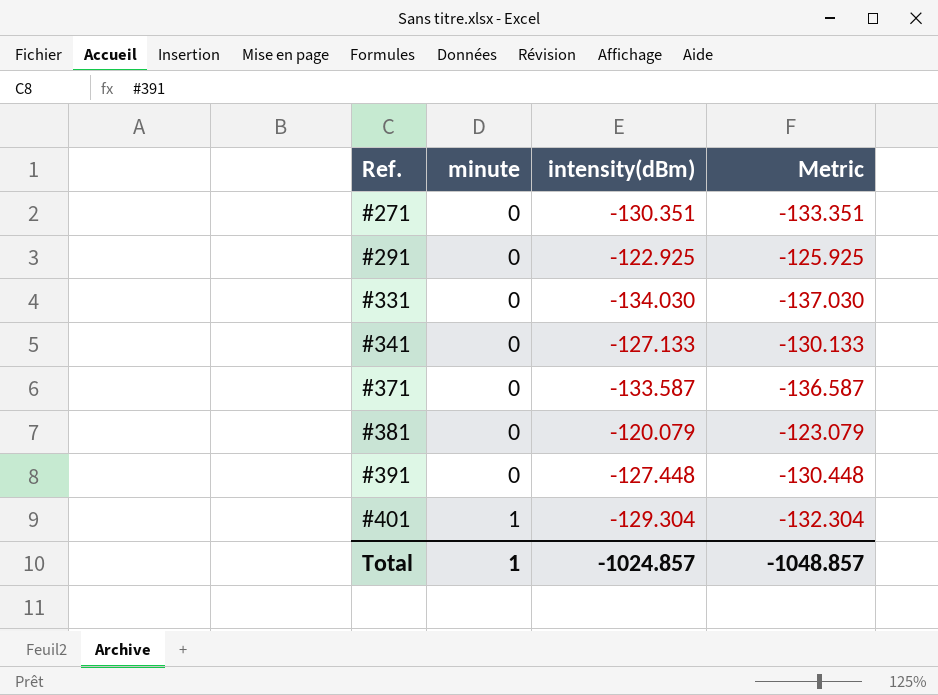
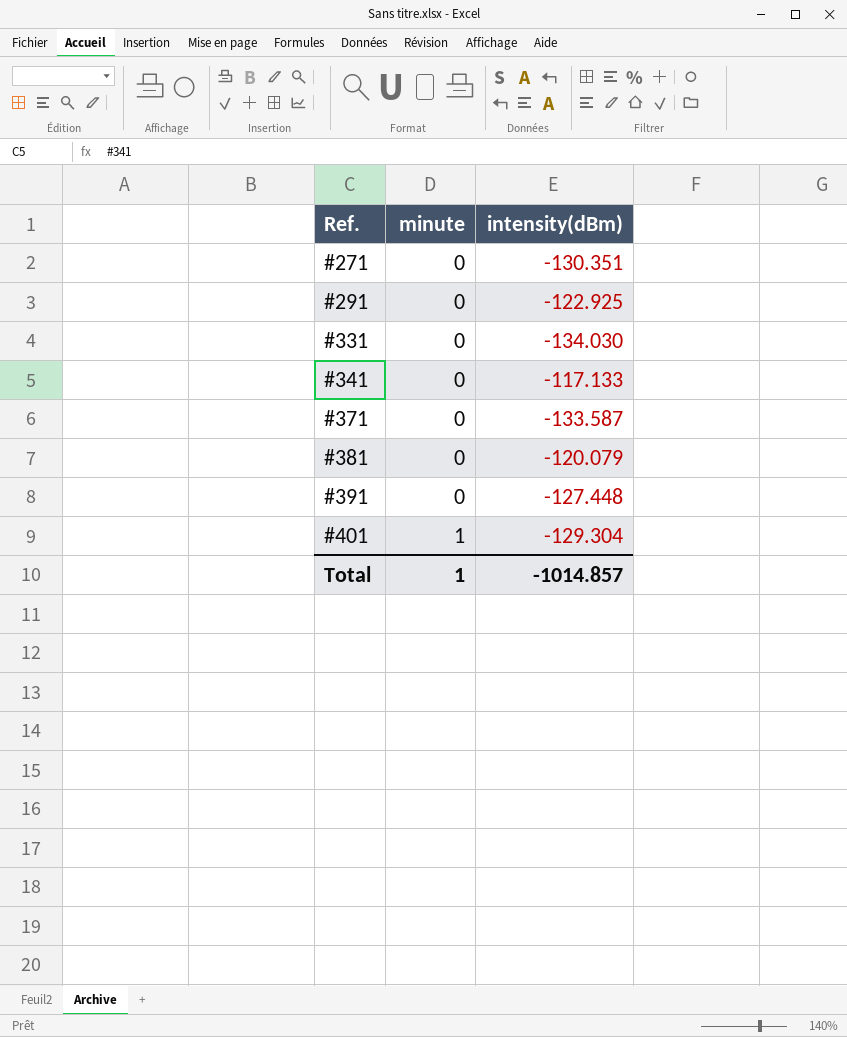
column Metric | formula: [intensity(dBm)] - 3 -> none
#341 | intensity(dBm): -127.133 -> -117.133
Total | intensity(dBm): -1024.857 -> -1014.857

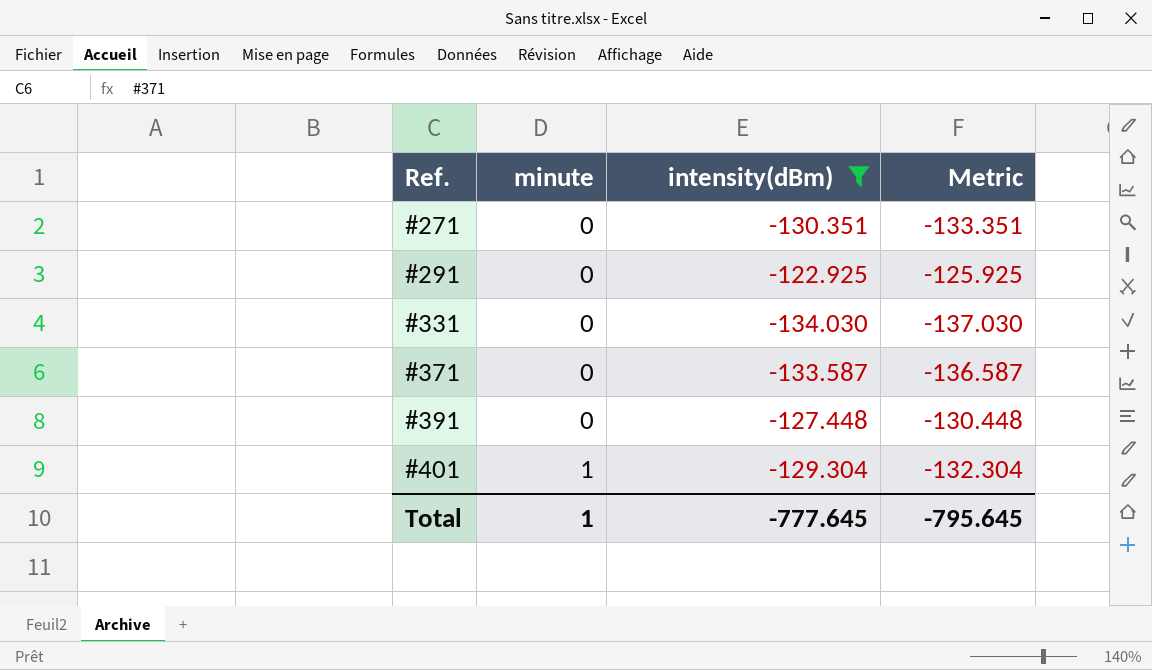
filter: none -> intensity(dBm) <= -122.925
column Metric | formula: none -> [intensity(dBm)] - 3
Total | intensity(dBm): -1014.857 -> -777.645

